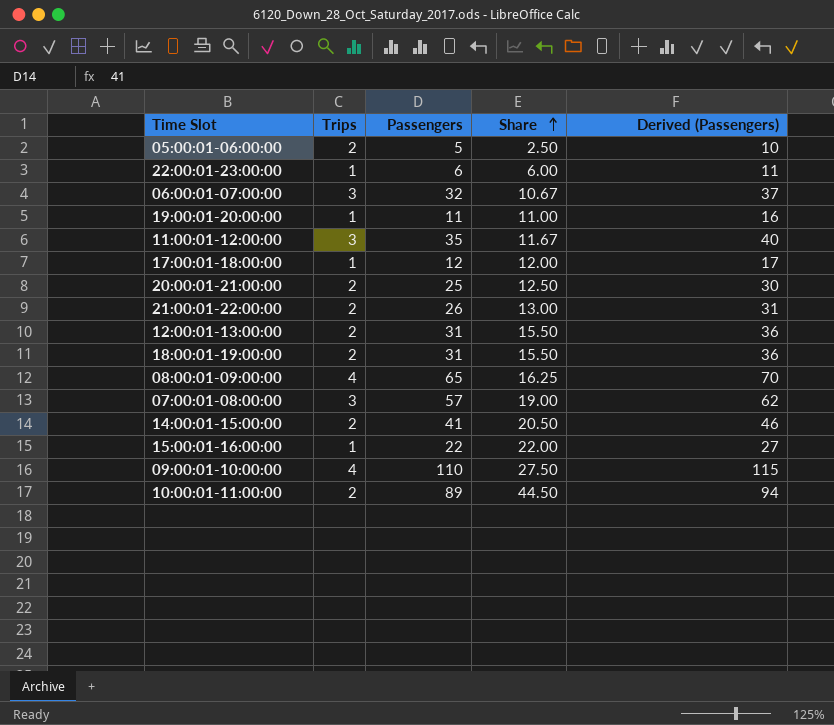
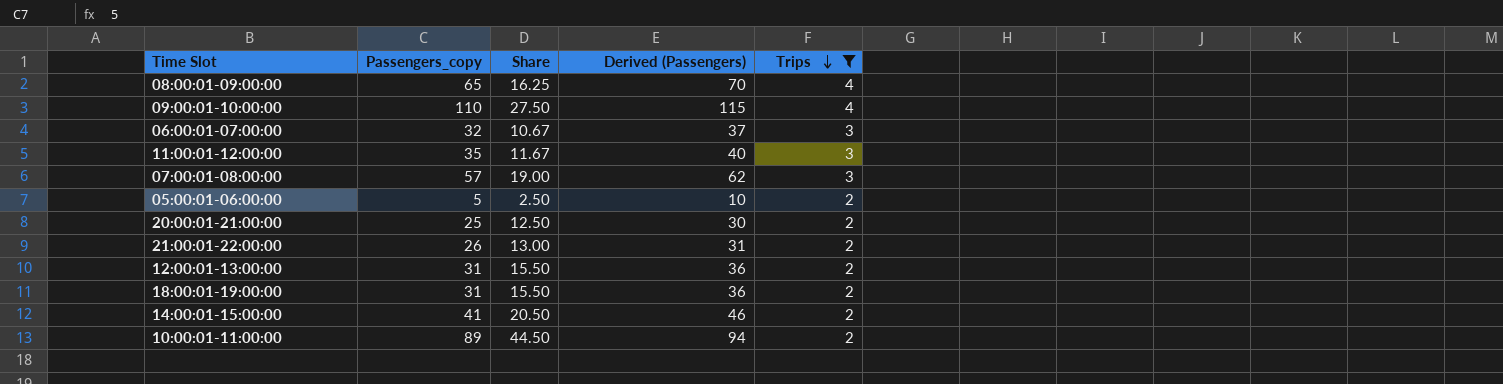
filter: none -> Trips != 1
row order: Share ascending -> Trips descending
column name: Passengers -> Passengers_copy
column Trips | position: 2 -> 5

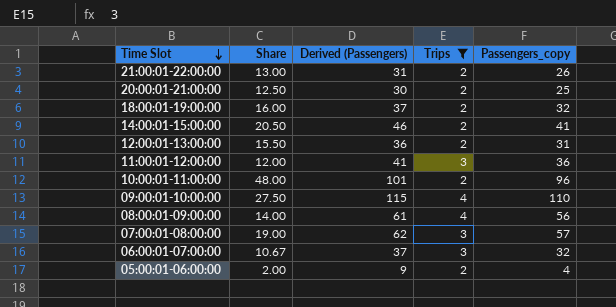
row order: Trips descending -> Time Slot descending
column Passengers_copy | position: 2 -> 5
18:00:01-19:00:00 | Share: 15.50 -> 16.00
18:00:01-19:00:00 | Derived (Passengers): 36 -> 37
18:00:01-19:00:00 | Passengers_copy: 31 -> 32
11:00:01-12:00:00 | Share: 11.67 -> 12.00
11:00:01-12:00:00 | Derived (Passengers): 40 -> 41
11:00:01-12:00:00 | Passengers_copy: 35 -> 36
10:00:01-11:00:00 | Share: 44.50 -> 48.00
10:00:01-11:00:00 | Derived (Passengers): 94 -> 101
10:00:01-11:00:00 | Passengers_copy: 89 -> 96
08:00:01-09:00:00 | Share: 16.25 -> 14.00
08:00:01-09:00:00 | Derived (Passengers): 70 -> 61
08:00:01-09:00:00 | Passengers_copy: 65 -> 56
05:00:01-06:00:00 | Share: 2.50 -> 2.00
05:00:01-06:00:00 | Derived (Passengers): 10 -> 9
05:00:01-06:00:00 | Passengers_copy: 5 -> 4

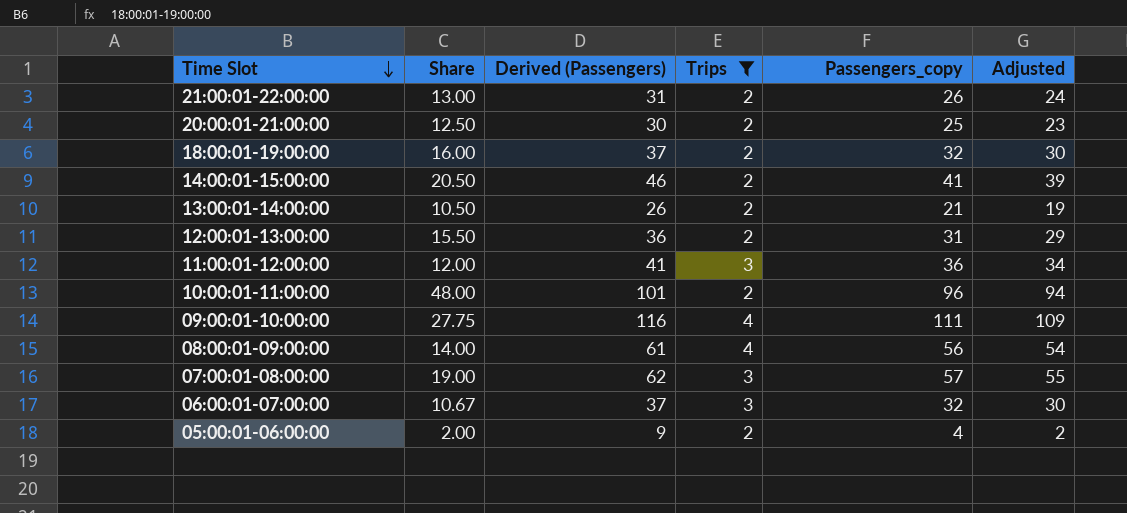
column Adjusted | formula: none -> [Passengers_copy] - 2
row 13:00:01-14:00:00: none -> 10.50 | 26 | 2 | 21 | 19
09:00:01-10:00:00 | Share: 27.50 -> 27.75
09:00:01-10:00:00 | Derived (Passengers): 115 -> 116
09:00:01-10:00:00 | Passengers_copy: 110 -> 111

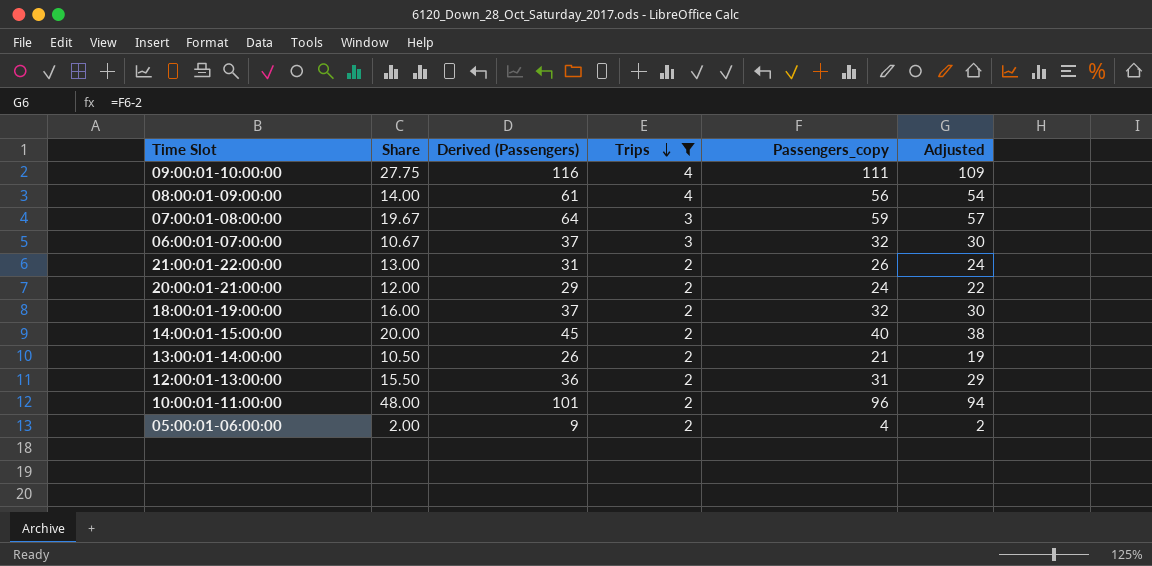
row order: Time Slot descending -> Trips descending
row 11:00:01-12:00:00: 12.00 | 41 | 3 | 36 | 34 -> none
07:00:01-08:00:00 | Share: 19.00 -> 19.67
07:00:01-08:00:00 | Derived (Passengers): 62 -> 64
07:00:01-08:00:00 | Passengers_copy: 57 -> 59
07:00:01-08:00:00 | Adjusted: 55 -> 57
20:00:01-21:00:00 | Share: 12.50 -> 12.00
20:00:01-21:00:00 | Derived (Passengers): 30 -> 29
20:00:01-21:00:00 | Passengers_copy: 25 -> 24
20:00:01-21:00:00 | Adjusted: 23 -> 22
14:00:01-15:00:00 | Share: 20.50 -> 20.00
14:00:01-15:00:00 | Derived (Passengers): 46 -> 45
14:00:01-15:00:00 | Passengers_copy: 41 -> 40
14:00:01-15:00:00 | Adjusted: 39 -> 38

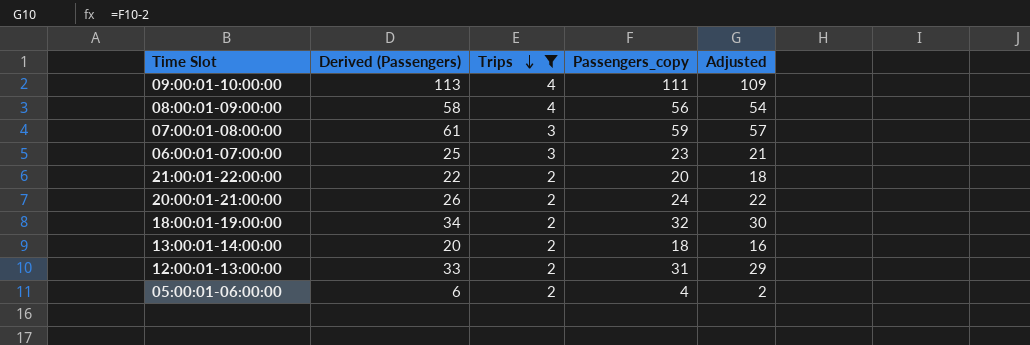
column Share | formula: [Passengers_copy] / [Trips] -> none
column Derived (Passengers) | formula: [Passengers_copy] + 5 -> [Passengers_copy] + 2
row 14:00:01-15:00:00: 20.00 | 45 | 2 | 40 | 38 -> none
row 10:00:01-11:00:00: 48.00 | 101 | 2 | 96 | 94 -> none
06:00:01-07:00:00 | Passengers_copy: 32 -> 23
06:00:01-07:00:00 | Adjusted: 30 -> 21
21:00:01-22:00:00 | Passengers_copy: 26 -> 20
21:00:01-22:00:00 | Adjusted: 24 -> 18
13:00:01-14:00:00 | Passengers_copy: 21 -> 18
13:00:01-14:00:00 | Adjusted: 19 -> 16

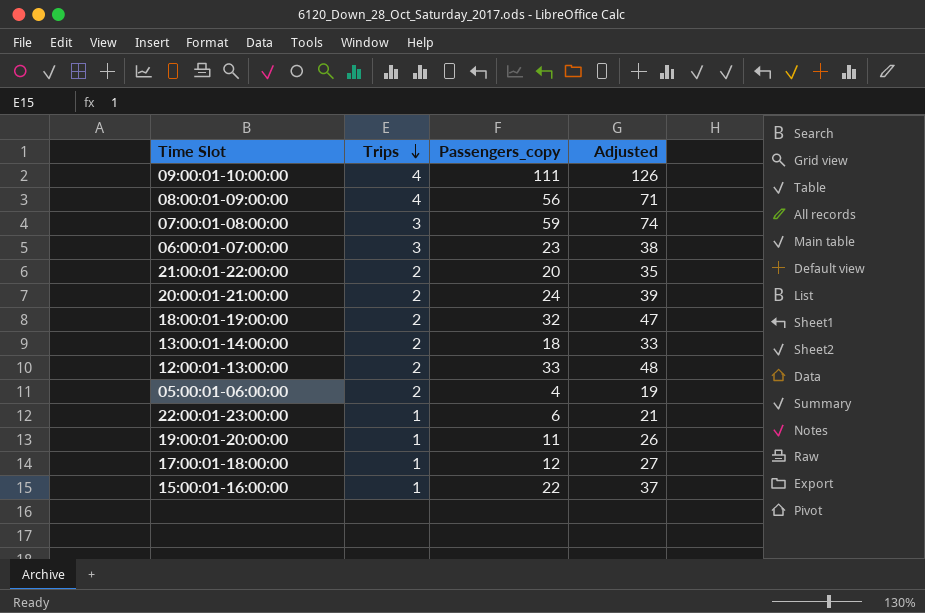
filter: Trips != 1 -> none
column Derived (Passengers) | formula: [Passengers_copy] + 2 -> none
column Adjusted | formula: [Passengers_copy] - 2 -> [Passengers_copy] + 15
12:00:01-13:00:00 | Passengers_copy: 31 -> 33

